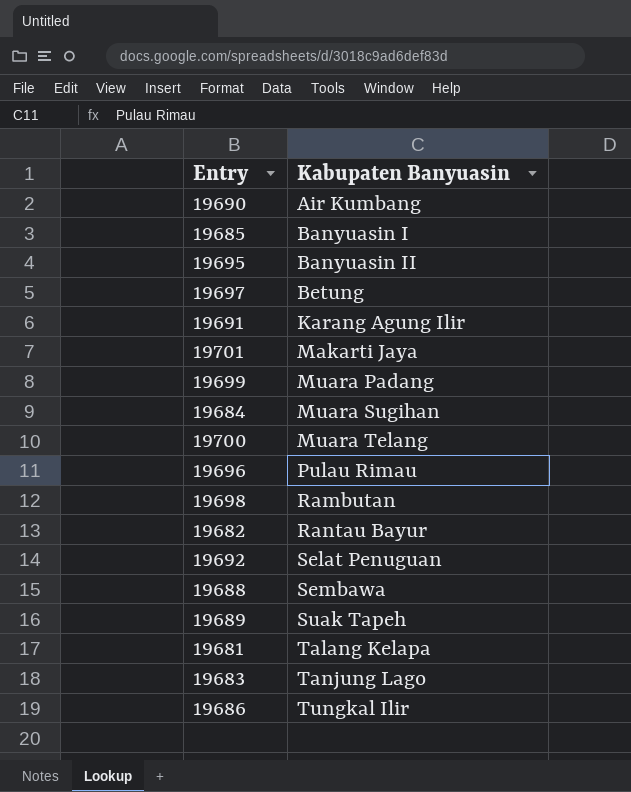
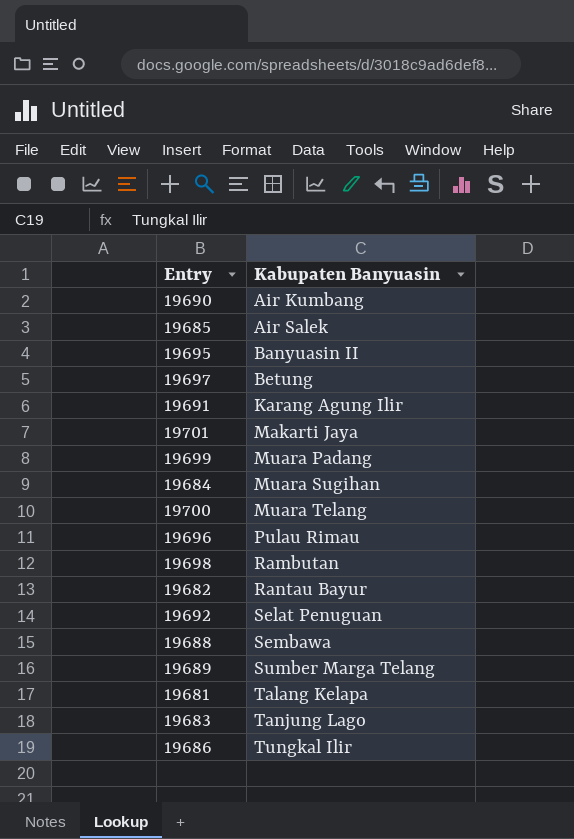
19685 | Kabupaten Banyuasin: Banyuasin I -> Air Salek
19689 | Kabupaten Banyuasin: Suak Tapeh -> Sumber Marga Telang

